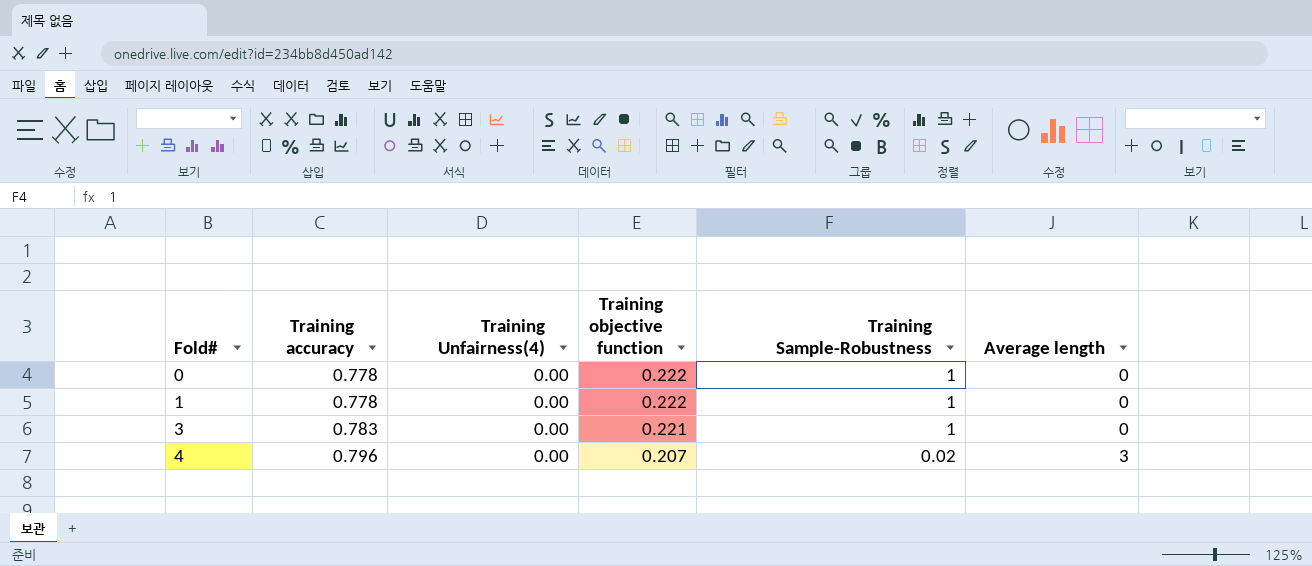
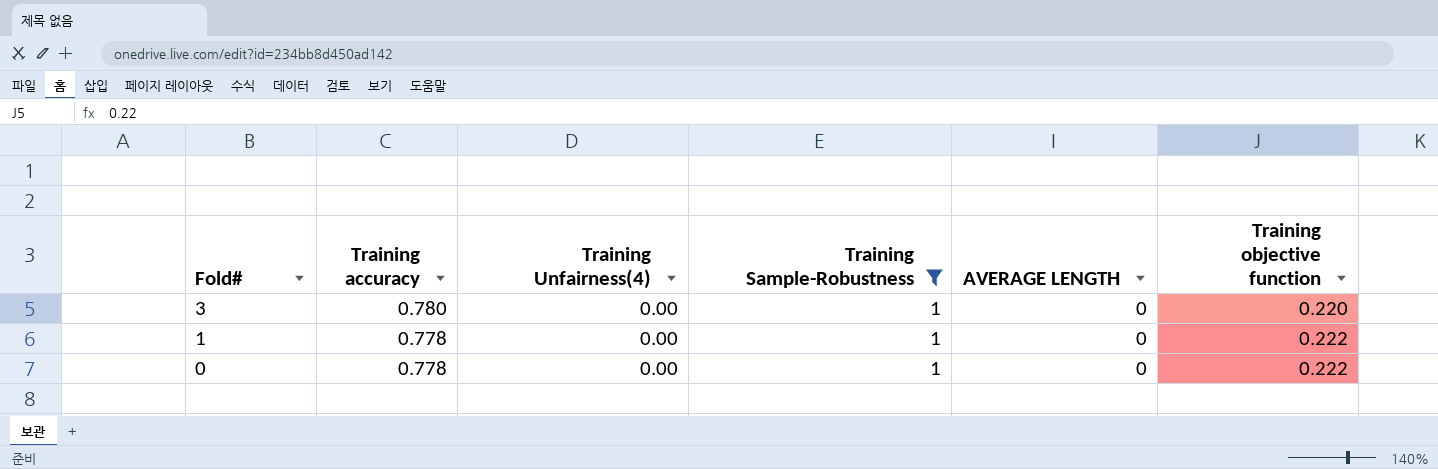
filter: none -> Training Sample-Robustness = 1
row order: Fold# ascending -> Fold# descending
column name: Average length -> AVERAGE LENGTH
column Training objective function | position: 4 -> 6
3 | Training accuracy: 0.783 -> 0.780
3 | Training objective function: 0.221 -> 0.220

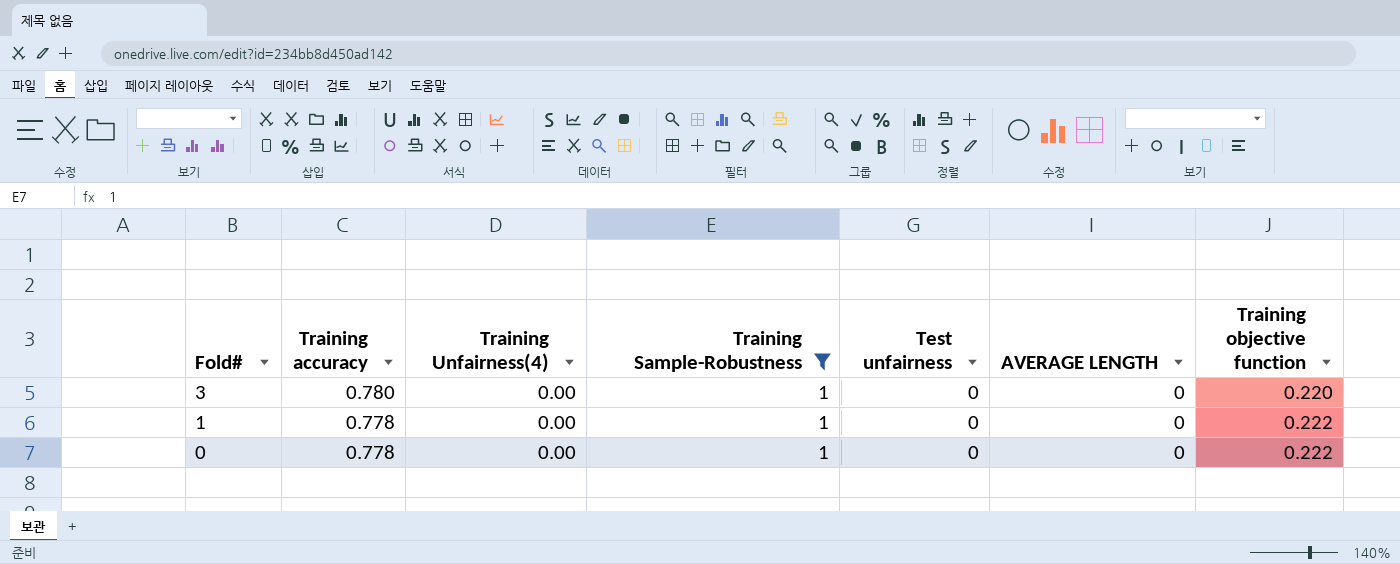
column Test unfairness | position: none -> 5

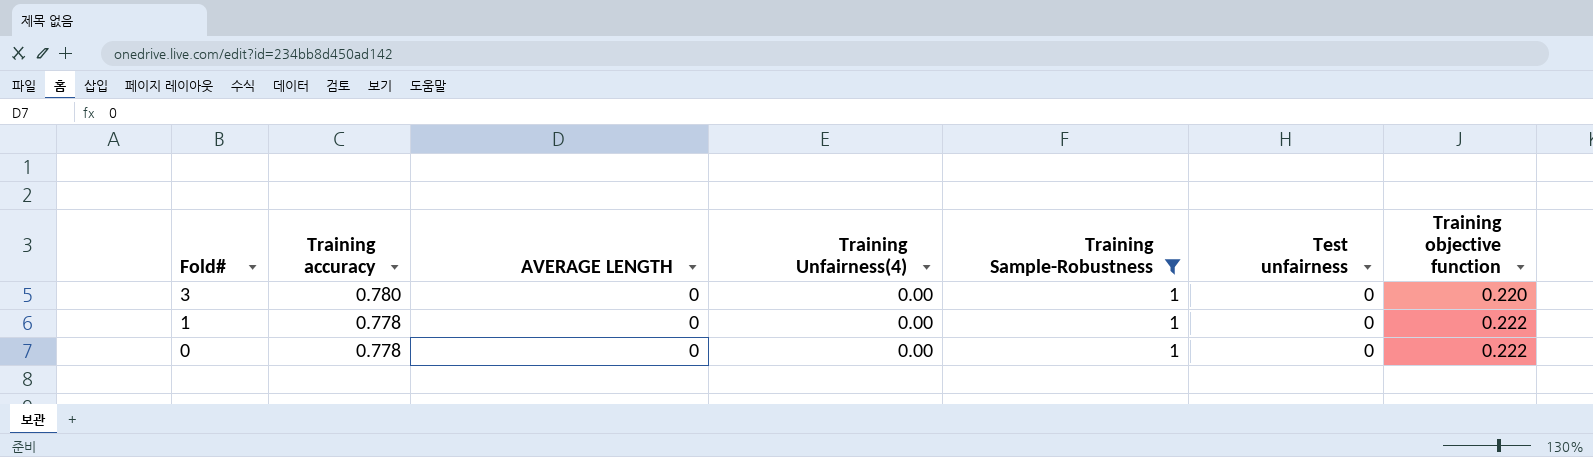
column AVERAGE LENGTH | position: 6 -> 3

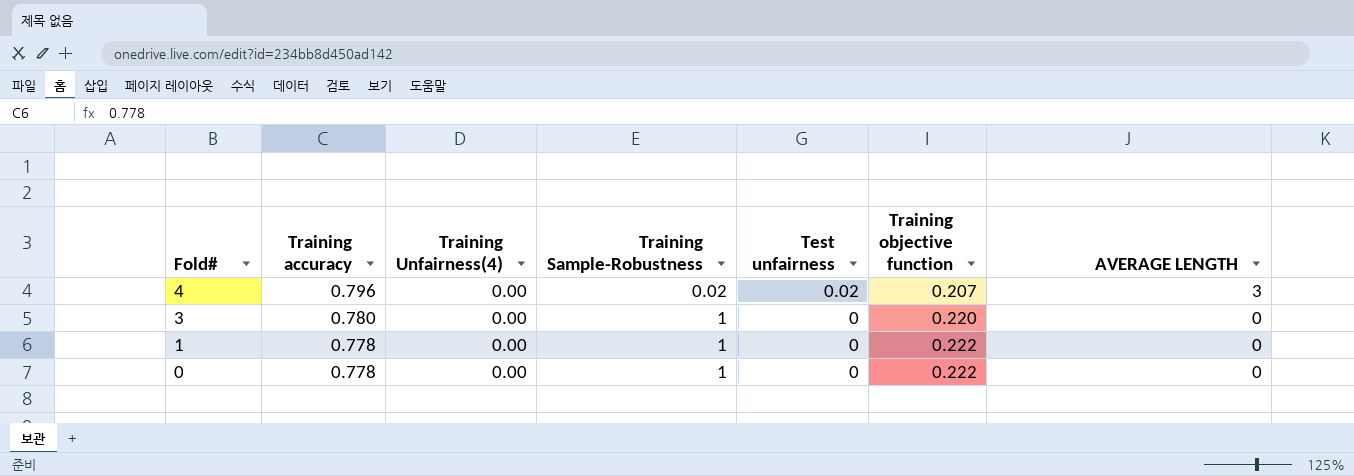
filter: Training Sample-Robustness = 1 -> none
column AVERAGE LENGTH | position: 3 -> 7

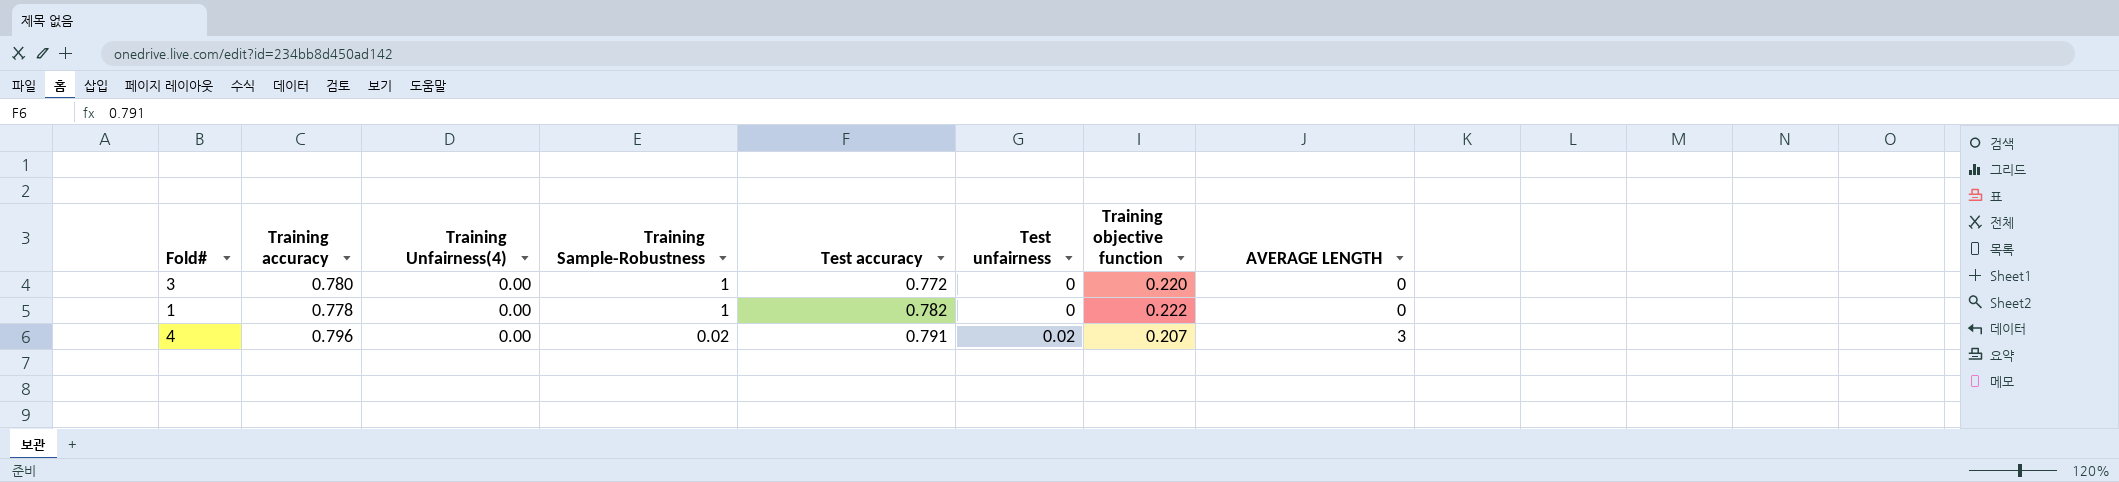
row order: Fold# descending -> Training Sample-Robustness descending
column Test accuracy | position: none -> 5
row 0: 0.778 | 0.00 | 1 | 0 | 0.222 | 0 -> none

